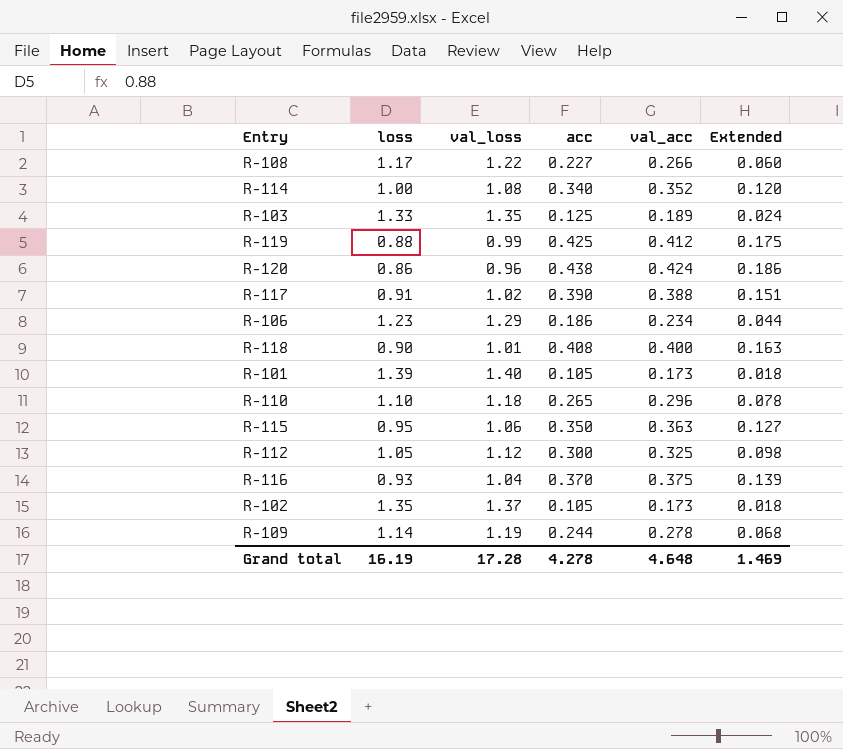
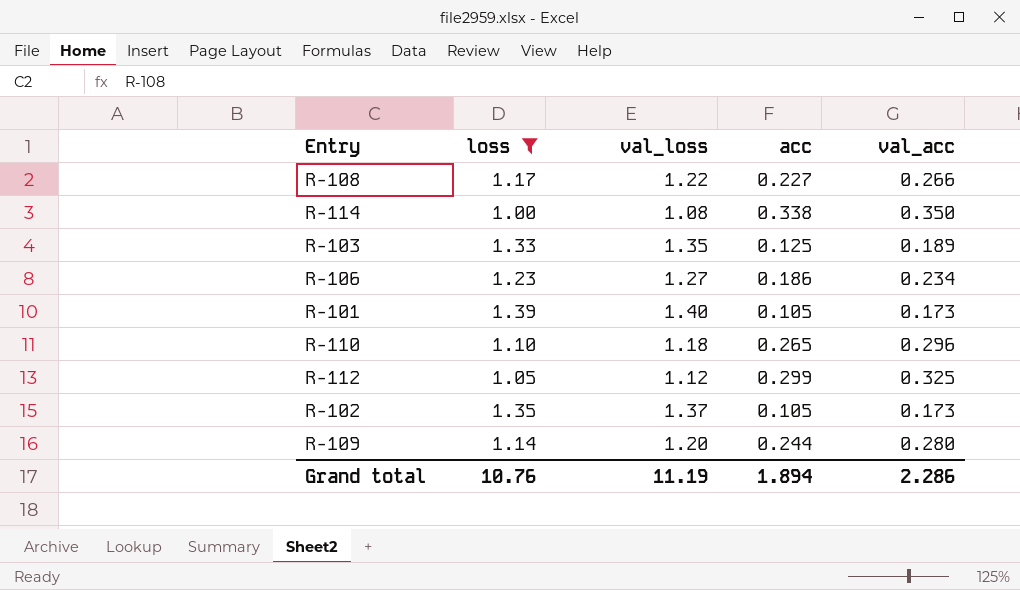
filter: none -> loss >= 1.00
column Extended | formula: [acc] * [val_acc] -> none
R-114 | acc: 0.340 -> 0.338
R-114 | val_acc: 0.352 -> 0.350
R-106 | val_loss: 1.29 -> 1.27
R-112 | acc: 0.300 -> 0.299
R-109 | val_loss: 1.19 -> 1.20
R-109 | val_acc: 0.278 -> 0.280
Grand total | loss: 16.19 -> 10.76
Grand total | val_loss: 17.28 -> 11.19
Grand total | acc: 4.278 -> 1.894
Grand total | val_acc: 4.648 -> 2.286

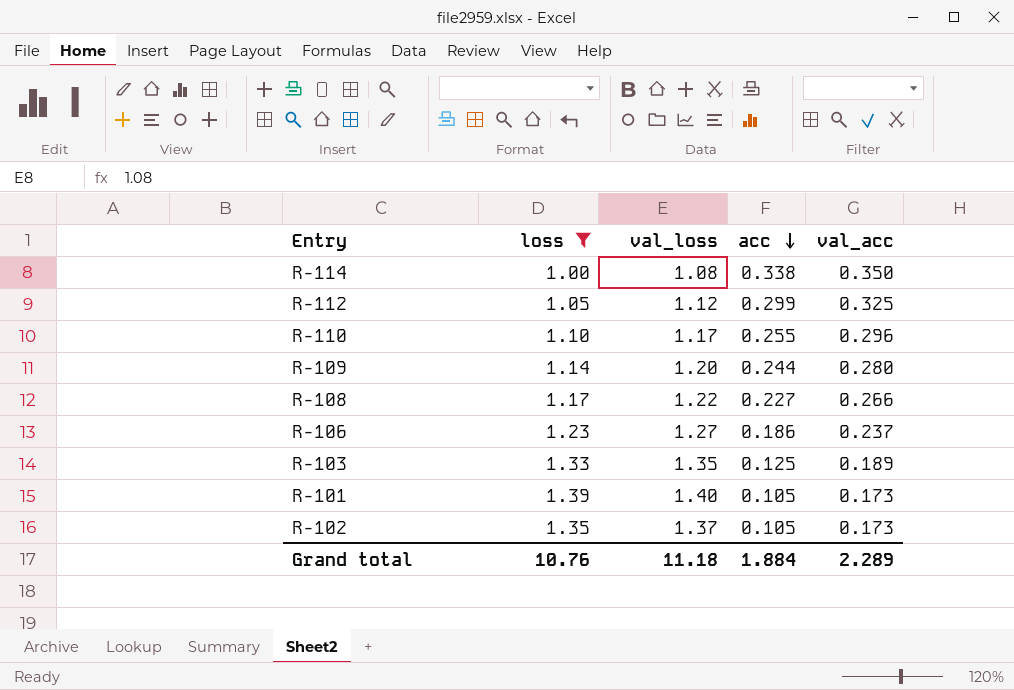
row order: none -> acc descending
R-110 | val_loss: 1.18 -> 1.17
R-110 | acc: 0.265 -> 0.255
R-106 | val_acc: 0.234 -> 0.237
Grand total | val_loss: 11.19 -> 11.18
Grand total | acc: 1.894 -> 1.884
Grand total | val_acc: 2.286 -> 2.289

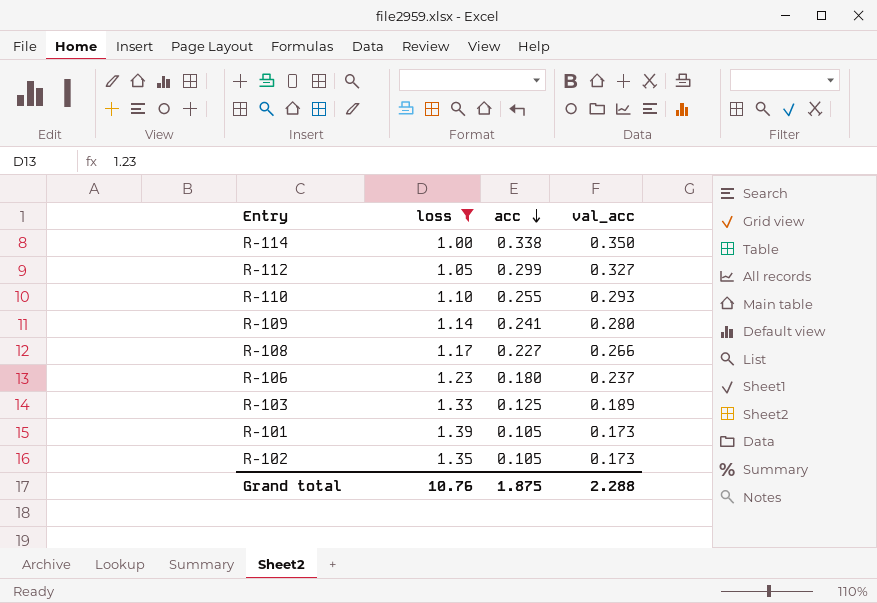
column val_loss | position: 3 -> none
R-112 | val_acc: 0.325 -> 0.327
R-110 | val_acc: 0.296 -> 0.293
R-109 | acc: 0.244 -> 0.241
R-106 | acc: 0.186 -> 0.180
Grand total | acc: 1.884 -> 1.875
Grand total | val_acc: 2.289 -> 2.288

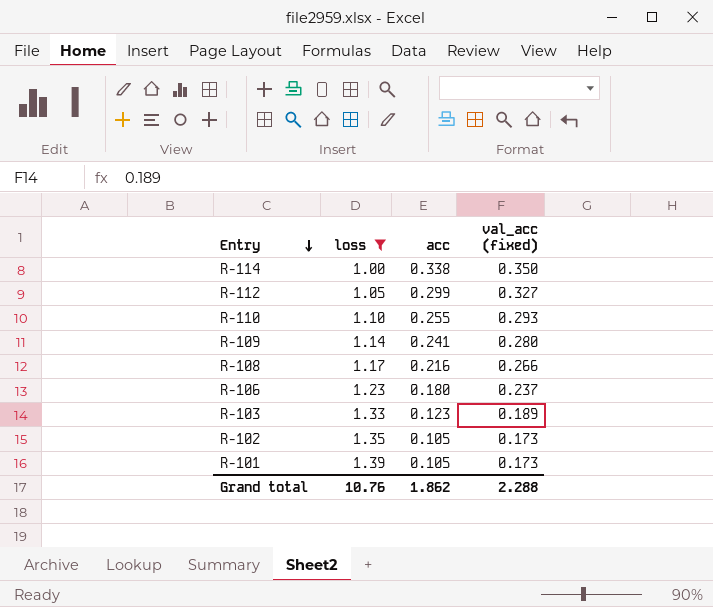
row order: acc descending -> Entry descending
column name: val_acc -> val_acc (fixed)
R-108 | acc: 0.227 -> 0.216
R-103 | acc: 0.125 -> 0.123
Grand total | acc: 1.875 -> 1.862

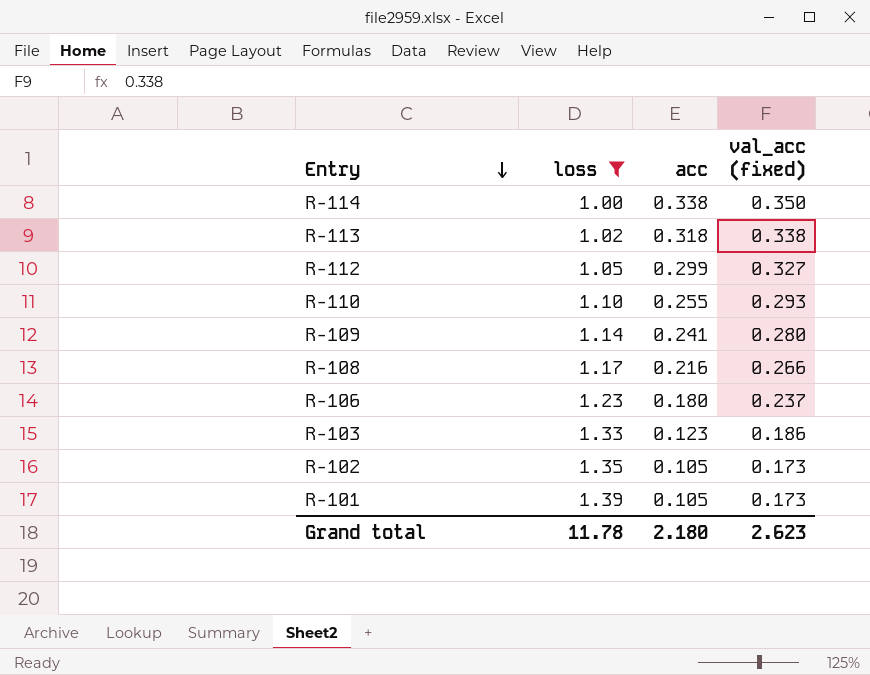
row R-113: none -> 1.02 | 0.318 | 0.338
R-103 | val_acc (fixed): 0.189 -> 0.186
Grand total | loss: 10.76 -> 11.78
Grand total | acc: 1.862 -> 2.180
Grand total | val_acc (fixed): 2.288 -> 2.623

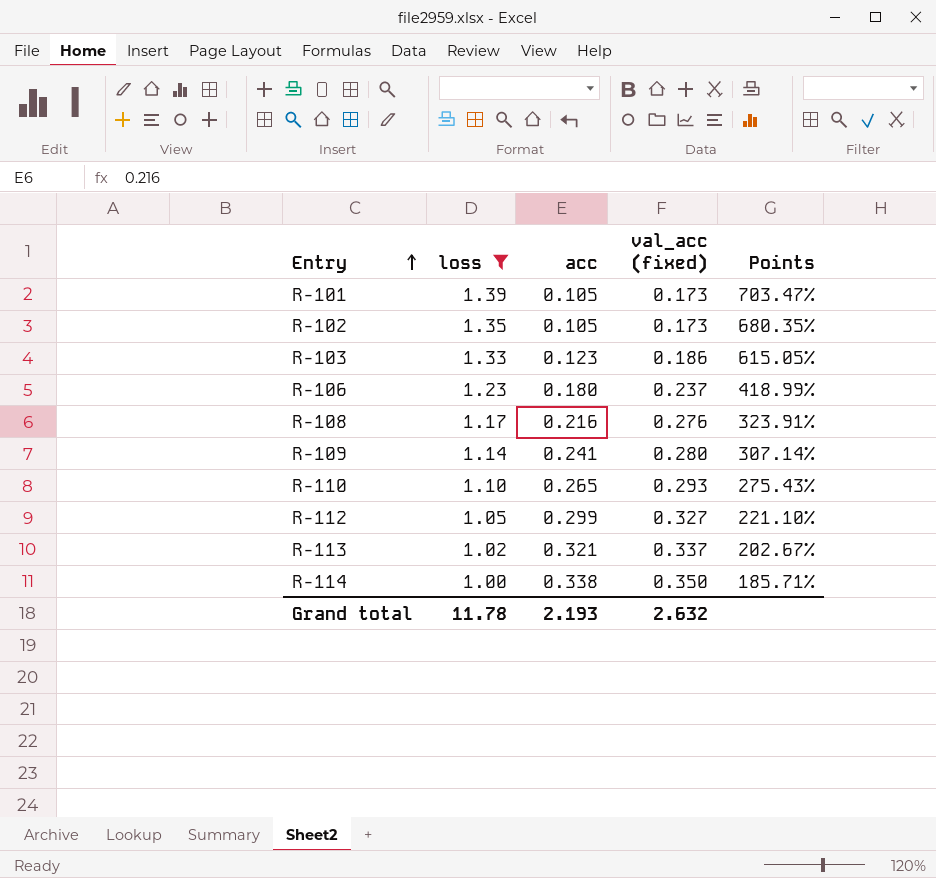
row order: Entry descending -> Entry ascending
column Points | formula: none -> ([loss] - [val_acc (fixed)]) / [val_acc (fixed)]
R-108 | val_acc (fixed): 0.266 -> 0.276
R-110 | acc: 0.255 -> 0.265
R-113 | acc: 0.318 -> 0.321
R-113 | val_acc (fixed): 0.338 -> 0.337
Grand total | acc: 2.180 -> 2.193
Grand total | val_acc (fixed): 2.623 -> 2.632

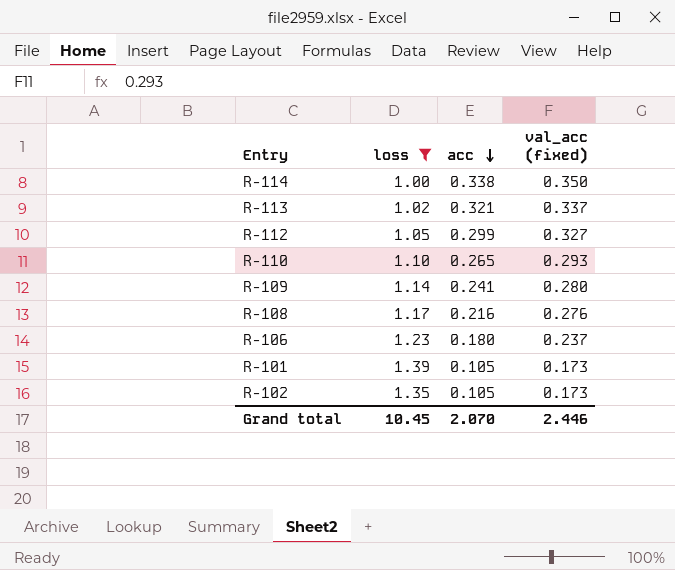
row order: Entry ascending -> acc descending
column Points | formula: ([loss] - [val_acc (fixed)]) / [val_acc (fixed)] -> none
row R-103: 1.33 | 0.123 | 0.186 | 615.05% -> none
Grand total | loss: 11.78 -> 10.45
Grand total | acc: 2.193 -> 2.070
Grand total | val_acc (fixed): 2.632 -> 2.446

